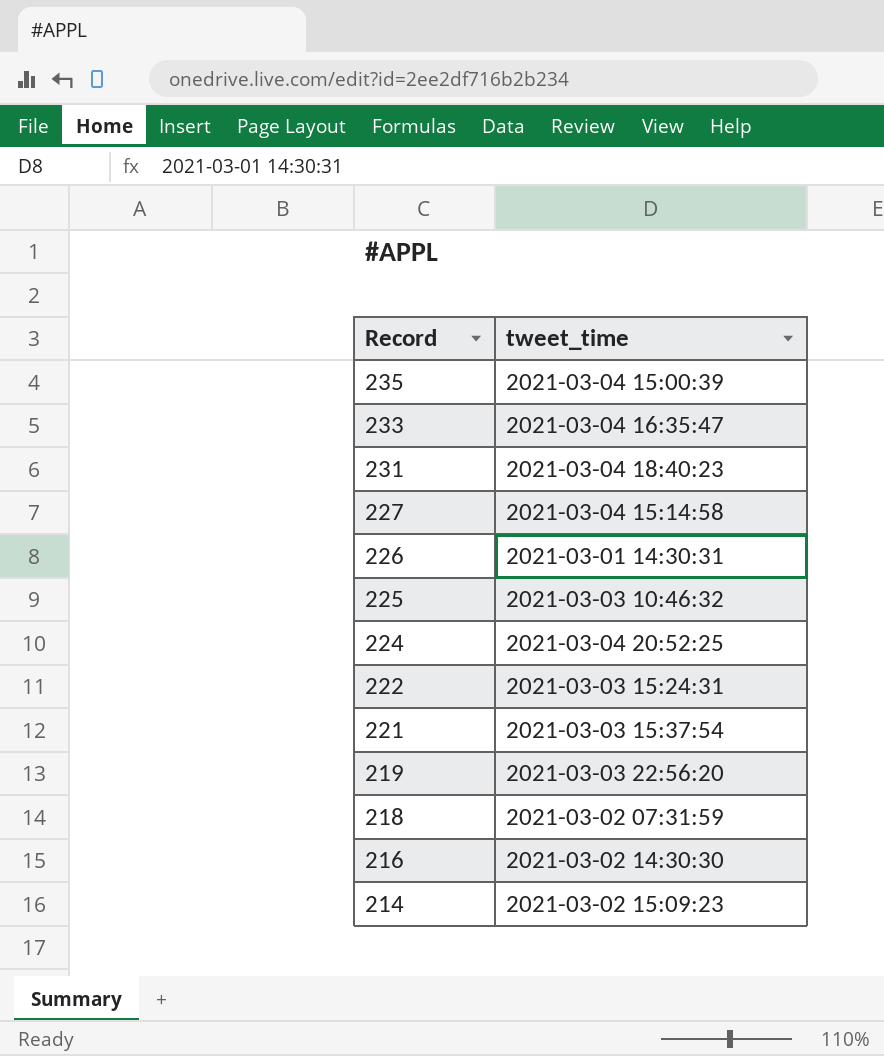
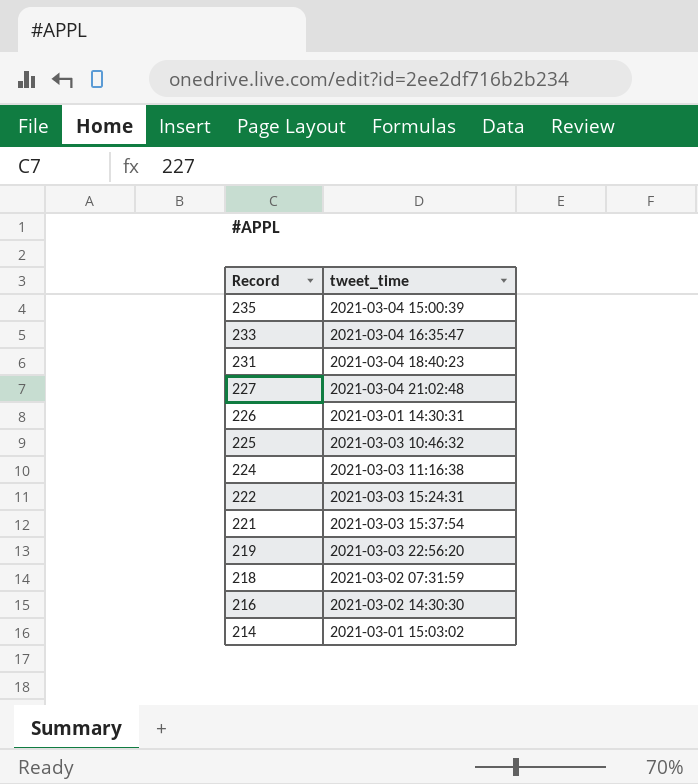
227 | tweet_time: 2021-03-04 15:14:58 -> 2021-03-04 21:02:48
224 | tweet_time: 2021-03-04 20:52:25 -> 2021-03-03 11:16:38
214 | tweet_time: 2021-03-02 15:09:23 -> 2021-03-01 15:03:02

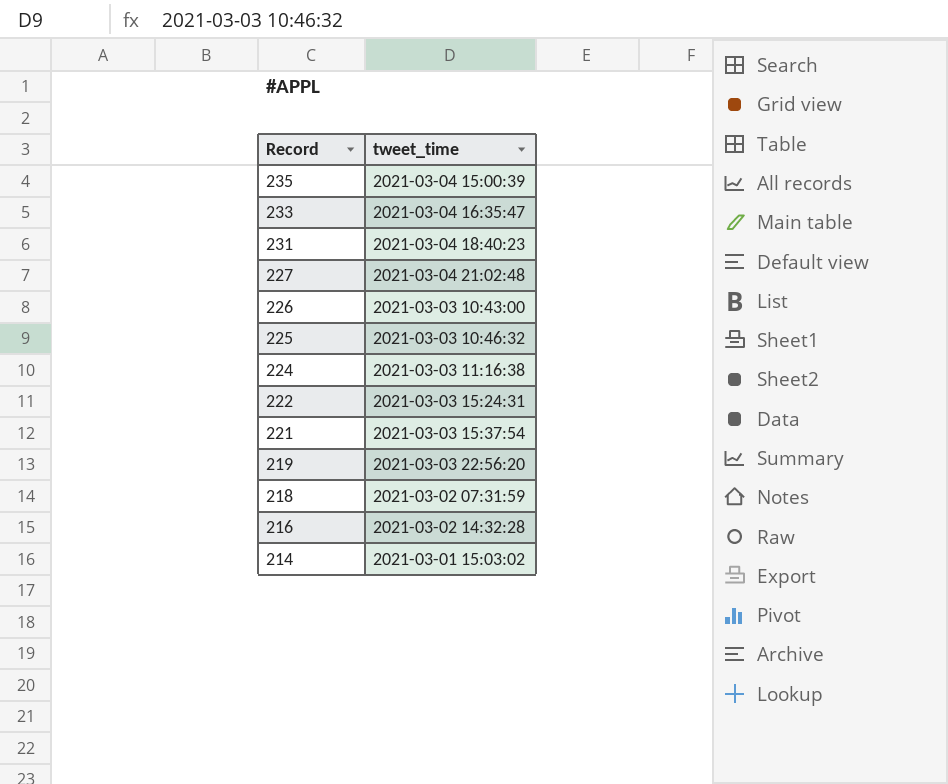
226 | tweet_time: 2021-03-01 14:30:31 -> 2021-03-03 10:43:00
216 | tweet_time: 2021-03-02 14:30:30 -> 2021-03-02 14:32:28

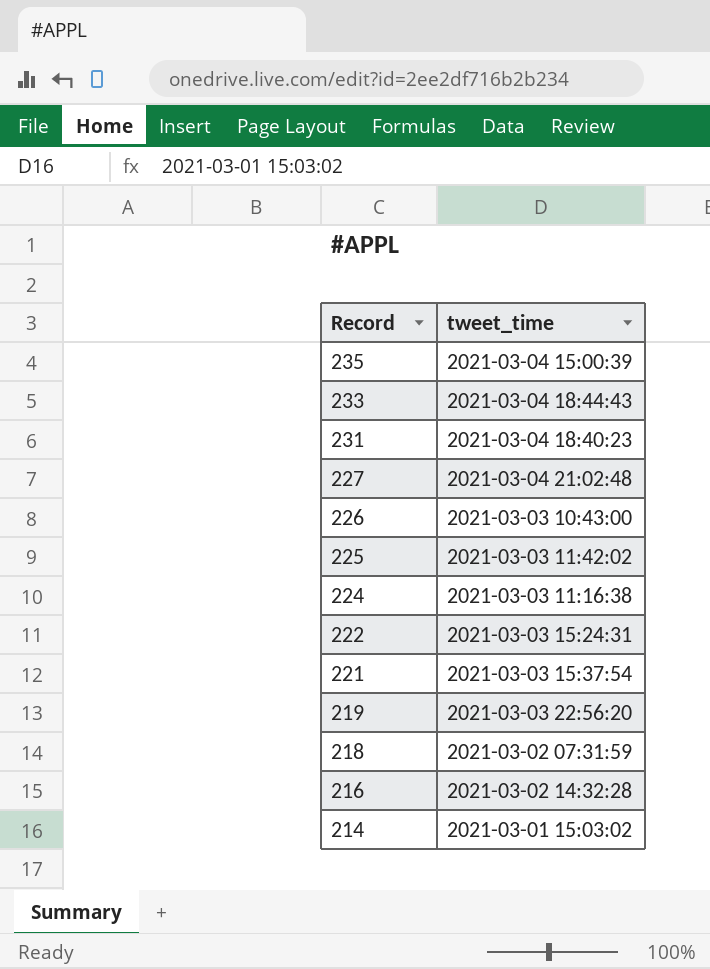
233 | tweet_time: 2021-03-04 16:35:47 -> 2021-03-04 18:44:43
225 | tweet_time: 2021-03-03 10:46:32 -> 2021-03-03 11:42:02

